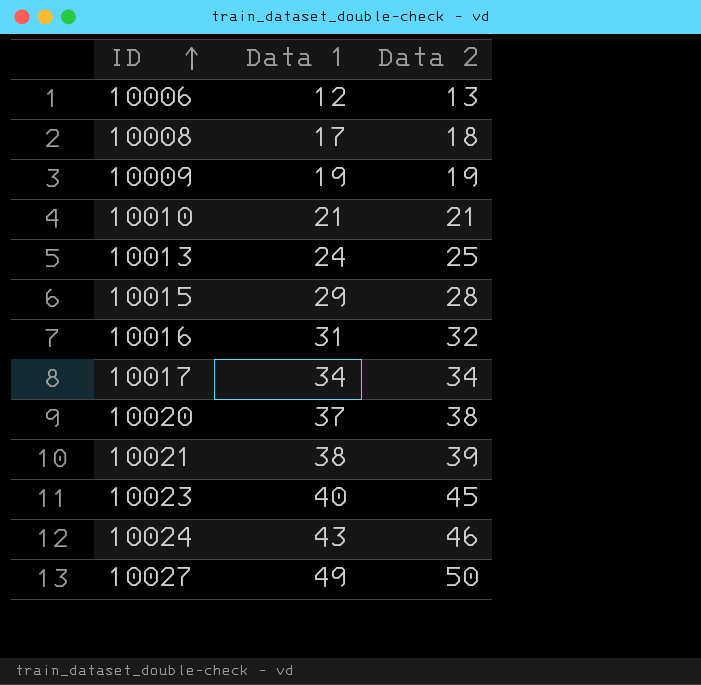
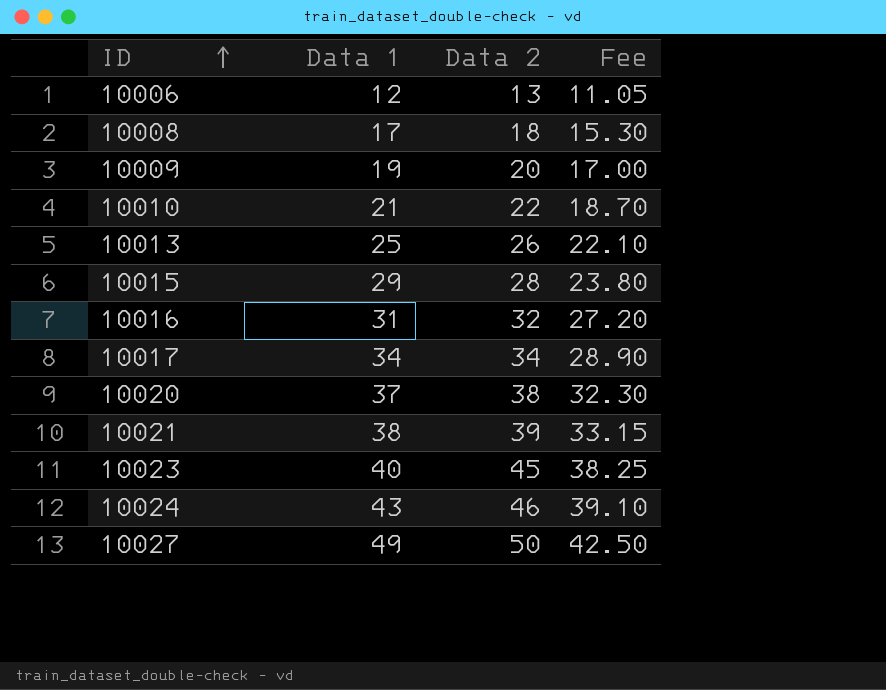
column Fee | formula: none -> [Data 2] * 0.85
10009 | Data 2: 19 -> 20
10010 | Data 2: 21 -> 22
10013 | Data 1: 24 -> 25
10013 | Data 2: 25 -> 26

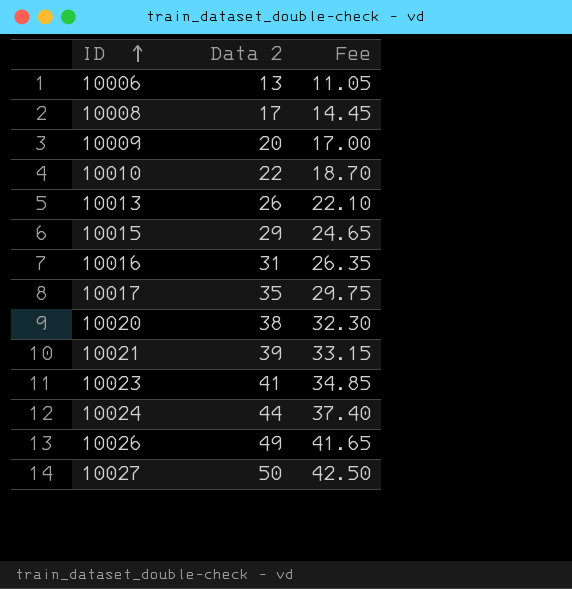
column Data 1 | position: 2 -> none
10008 | Data 2: 18 -> 17
10008 | Fee: 15.30 -> 14.45
10015 | Data 2: 28 -> 29
10015 | Fee: 23.80 -> 24.65
10016 | Data 2: 32 -> 31
10016 | Fee: 27.20 -> 26.35
10017 | Data 2: 34 -> 35
10017 | Fee: 28.90 -> 29.75
10023 | Data 2: 45 -> 41
10023 | Fee: 38.25 -> 34.85
10024 | Data 2: 46 -> 44
10024 | Fee: 39.10 -> 37.40
row 10026: none -> 49 | 41.65

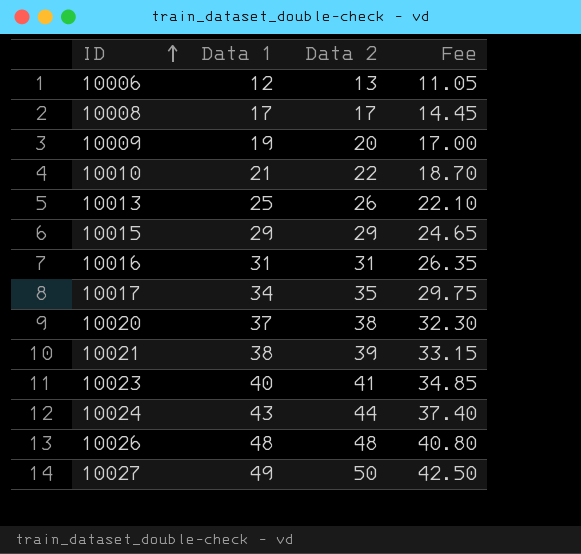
column Data 1 | position: none -> 2
10026 | Data 2: 49 -> 48
10026 | Fee: 41.65 -> 40.80

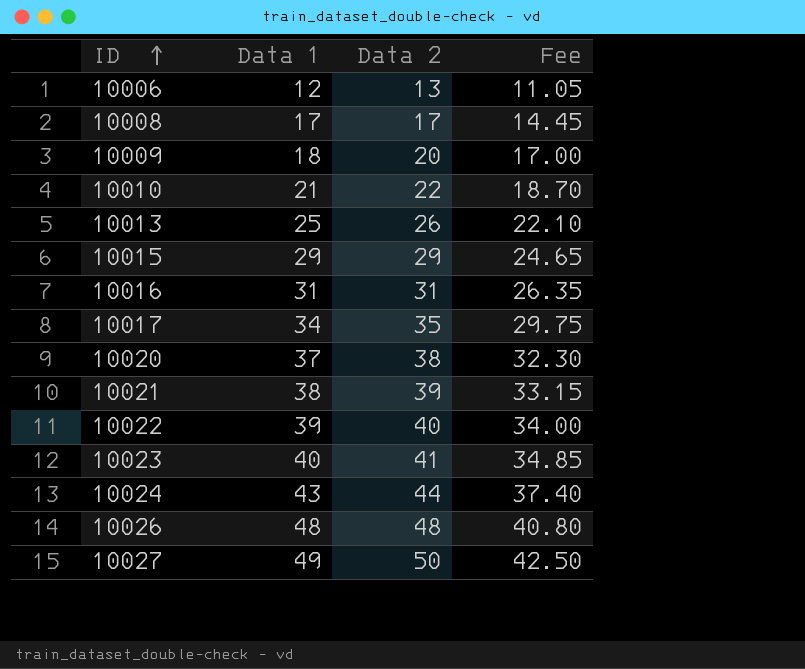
10009 | Data 1: 19 -> 18
row 10022: none -> 39 | 40 | 34.00

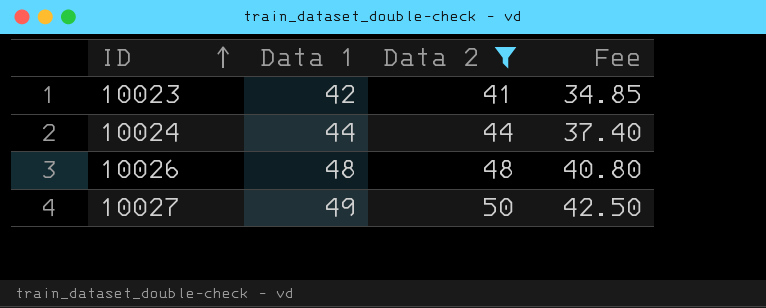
filter: none -> Data 2 >= 41
10023 | Data 1: 40 -> 42
10024 | Data 1: 43 -> 44

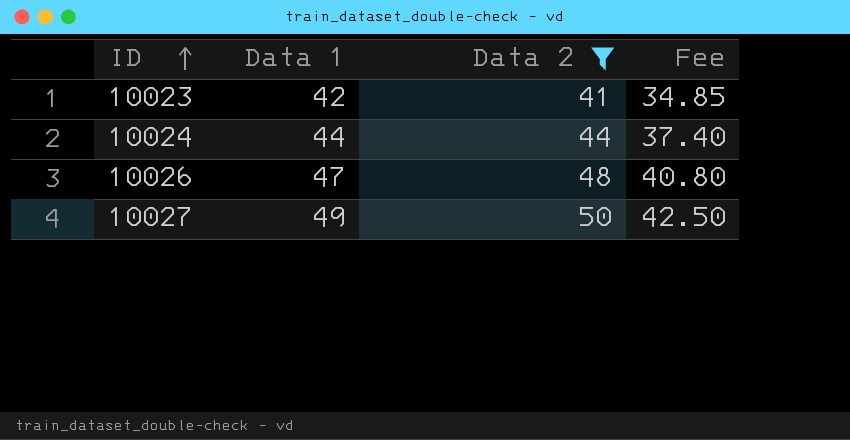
10026 | Data 1: 48 -> 47

